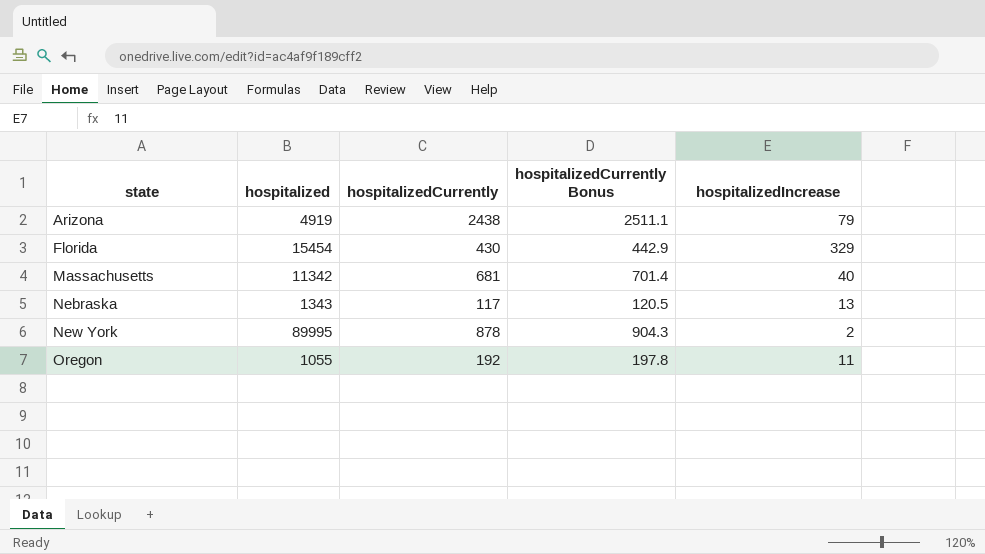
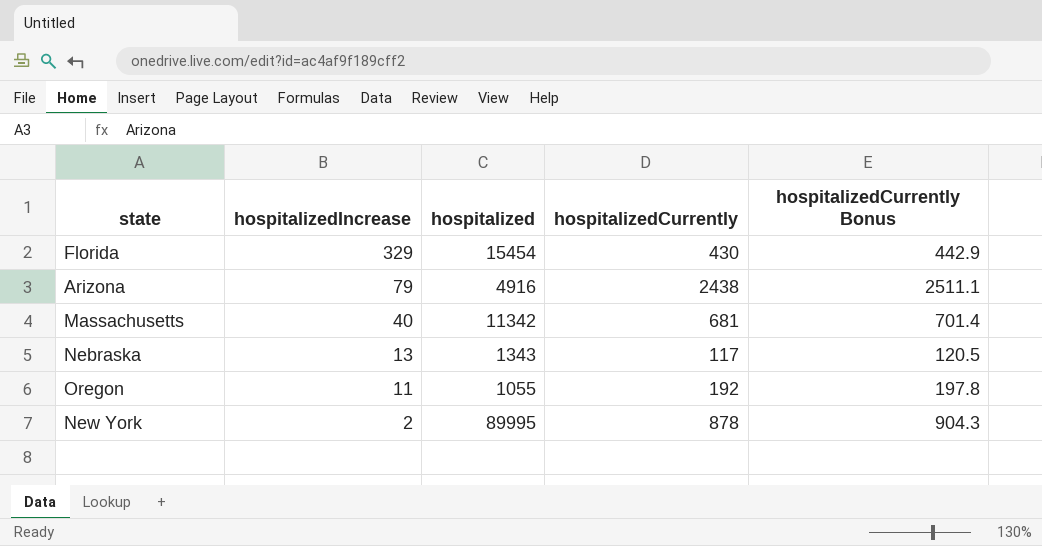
row order: state ascending -> hospitalizedIncrease descending
column hospitalizedIncrease | position: 5 -> 2
Arizona | hospitalized: 4919 -> 4916

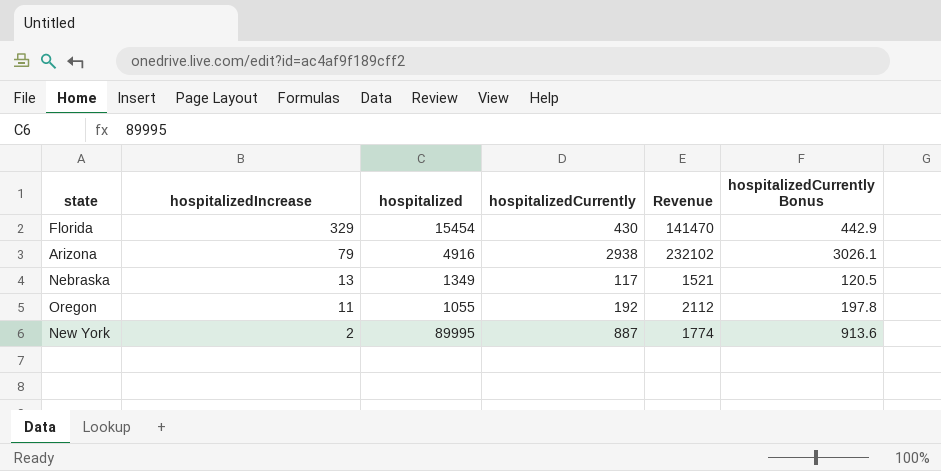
column Revenue | formula: none -> [hospitalizedIncrease] * [hospitalizedCurrently]
row Massachusetts: 40 | 11342 | 681 | 701.4 -> none
Arizona | hospitalizedCurrently: 2438 -> 2938
Arizona | hospitalizedCurrently Bonus: 2511.1 -> 3026.1
Nebraska | hospitalized: 1343 -> 1349
New York | hospitalizedCurrently: 878 -> 887
New York | hospitalizedCurrently Bonus: 904.3 -> 913.6

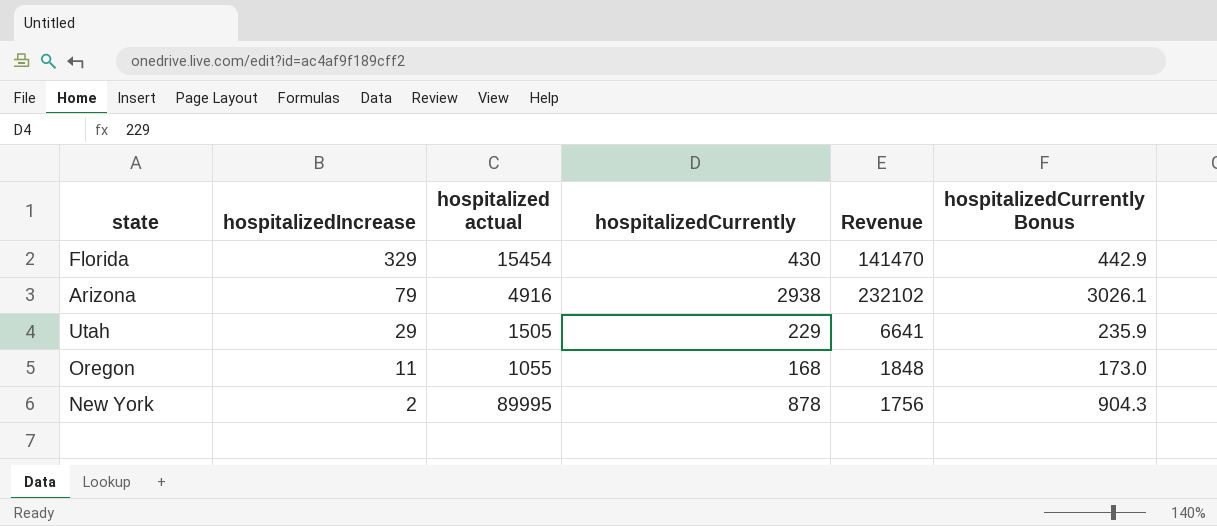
column name: hospitalized -> hospitalized actual
row Nebraska: 13 | 1349 | 117 | 1521 | 120.5 -> none
row Utah: none -> 29 | 1505 | 229 | 6641 | 235.9
Oregon | hospitalizedCurrently: 192 -> 168
Oregon | Revenue: 2112 -> 1848
Oregon | hospitalizedCurrently Bonus: 197.8 -> 173.0
New York | hospitalizedCurrently: 887 -> 878
New York | Revenue: 1774 -> 1756
New York | hospitalizedCurrently Bonus: 913.6 -> 904.3

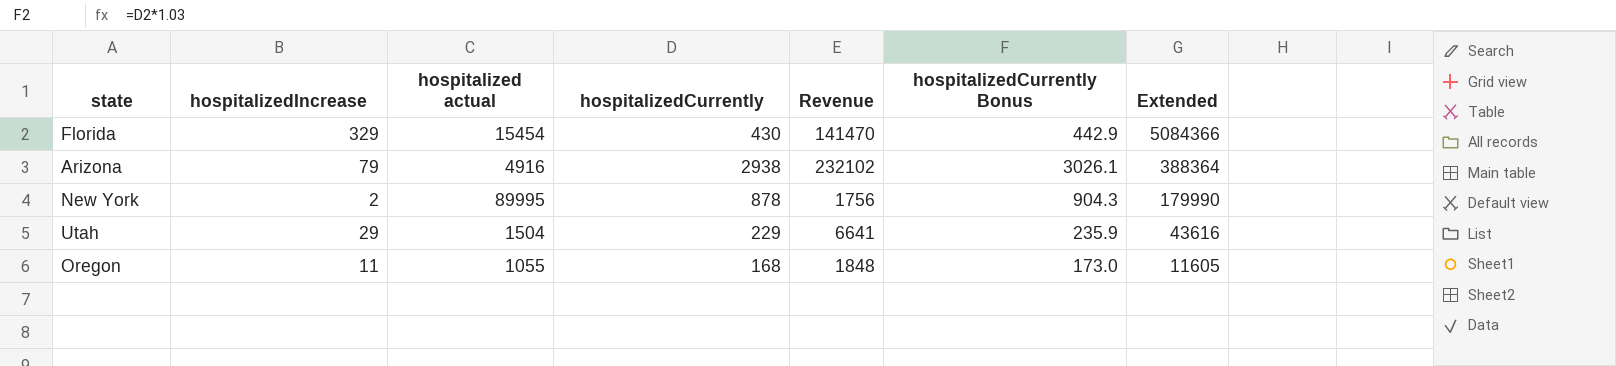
row order: hospitalizedIncrease descending -> Extended descending
column Extended | formula: none -> [hospitalizedIncrease] * [hospitalized actual]
Utah | hospitalized actual: 1505 -> 1504

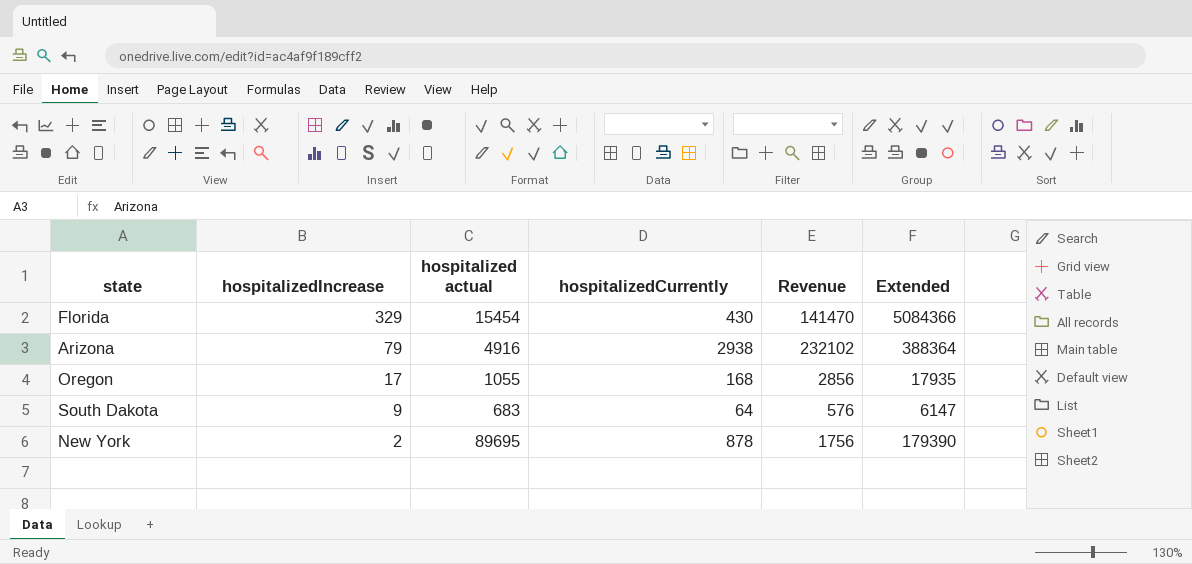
row order: Extended descending -> hospitalizedIncrease descending
column hospitalizedCurrently Bonus | formula: [hospitalizedCurrently] * 1.03 -> none
row Utah: 29 | 1504 | 229 | 6641 | 235.9 | 43616 -> none
Oregon | hospitalizedIncrease: 11 -> 17
Oregon | Revenue: 1848 -> 2856
Oregon | Extended: 11605 -> 17935
row South Dakota: none -> 9 | 683 | 64 | 576 | 6147
New York | hospitalized actual: 89995 -> 89695
New York | Extended: 179990 -> 179390

